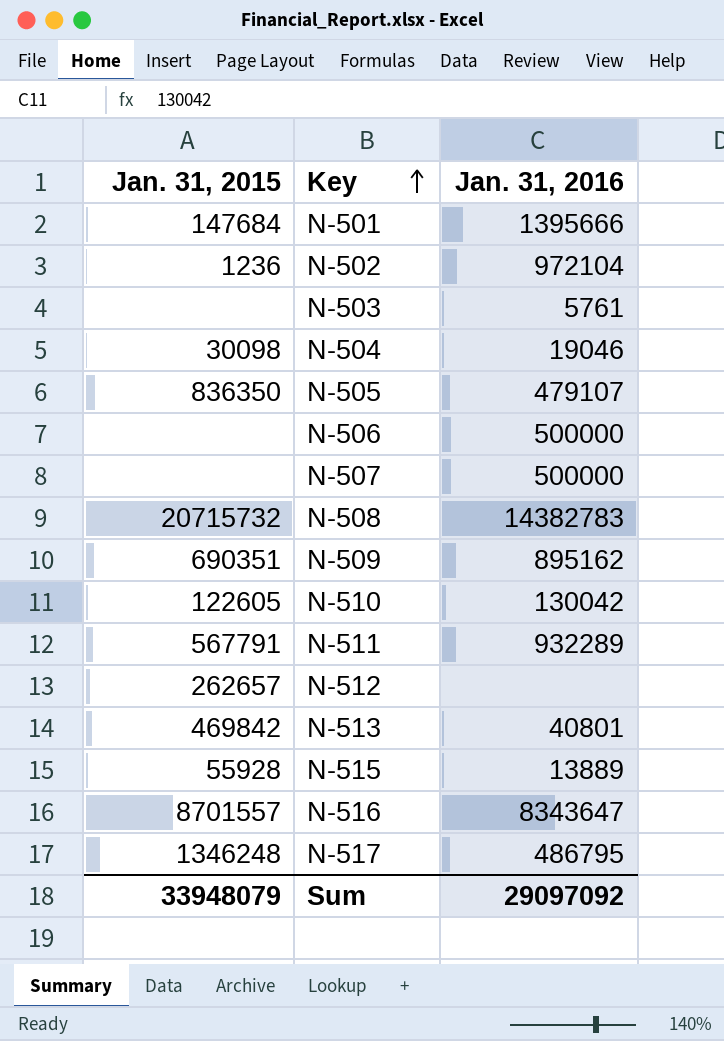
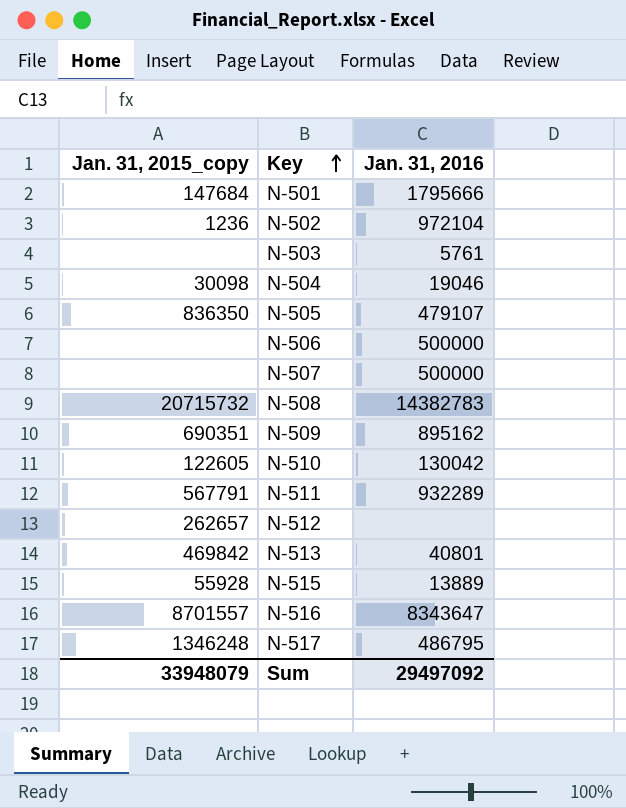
column name: Jan. 31, 2015 -> Jan. 31, 2015_copy
N-501 | Jan. 31, 2016: 1395666 -> 1795666
Sum | Jan. 31, 2016: 29097092 -> 29497092

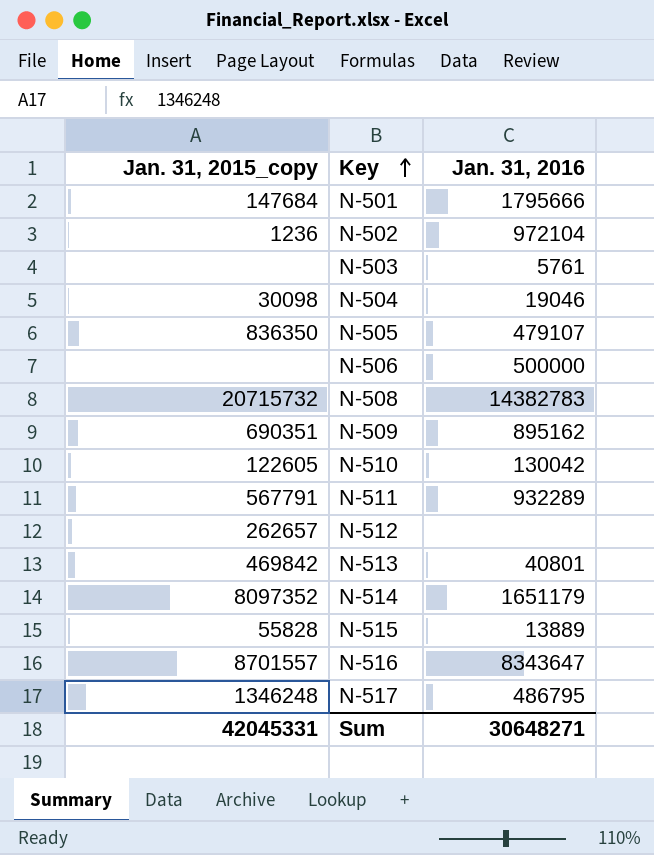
row N-507: none | 500000 -> none
row N-514: none -> 8097352 | 1651179
N-515 | Jan. 31, 2015_copy: 55928 -> 55828
Sum | Jan. 31, 2015_copy: 33948079 -> 42045331
Sum | Jan. 31, 2016: 29497092 -> 30648271

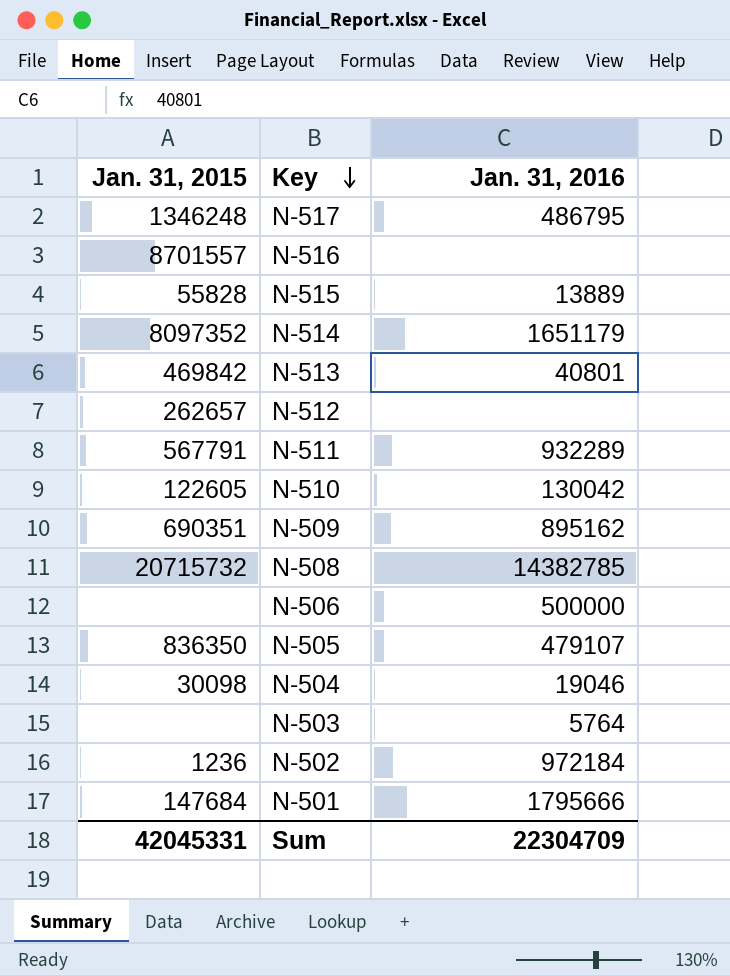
row order: Key ascending -> Key descending
column name: Jan. 31, 2015_copy -> Jan. 31, 2015
N-516 | Jan. 31, 2016: 8343647 -> none
N-508 | Jan. 31, 2016: 14382783 -> 14382785
N-503 | Jan. 31, 2016: 5761 -> 5764
N-502 | Jan. 31, 2016: 972104 -> 972184
Sum | Jan. 31, 2016: 30648271 -> 22304709

